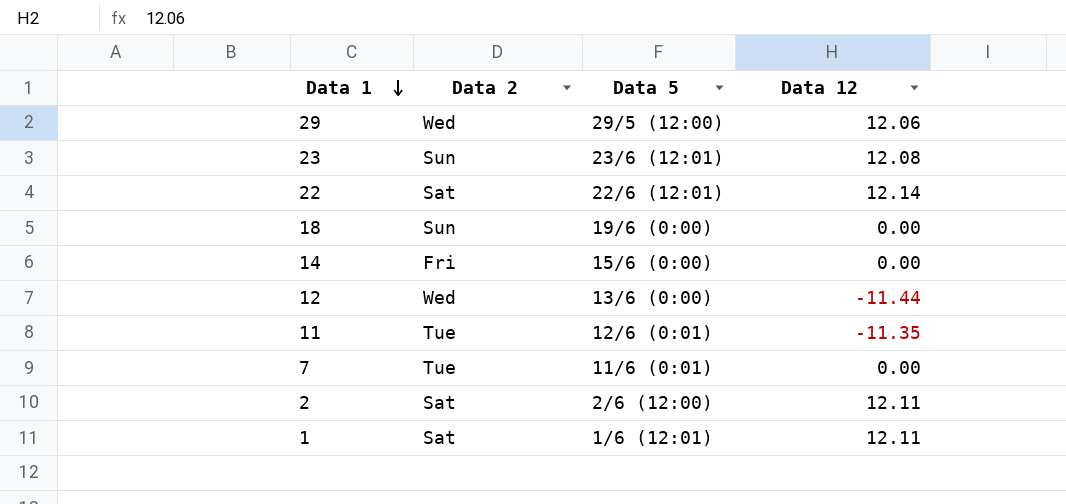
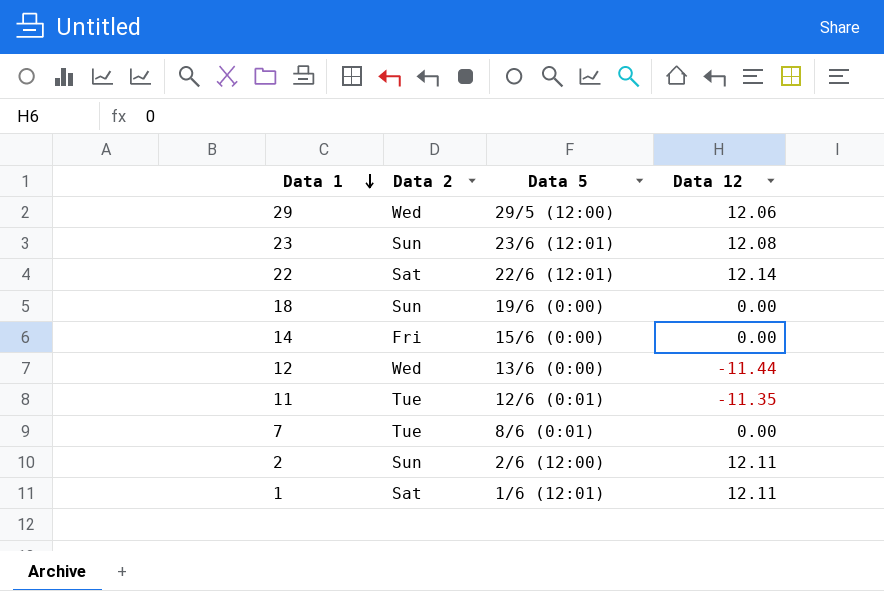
7 | Data 5: 11/6 (0:01) -> 8/6 (0:01)
2 | Data 2: Sat -> Sun

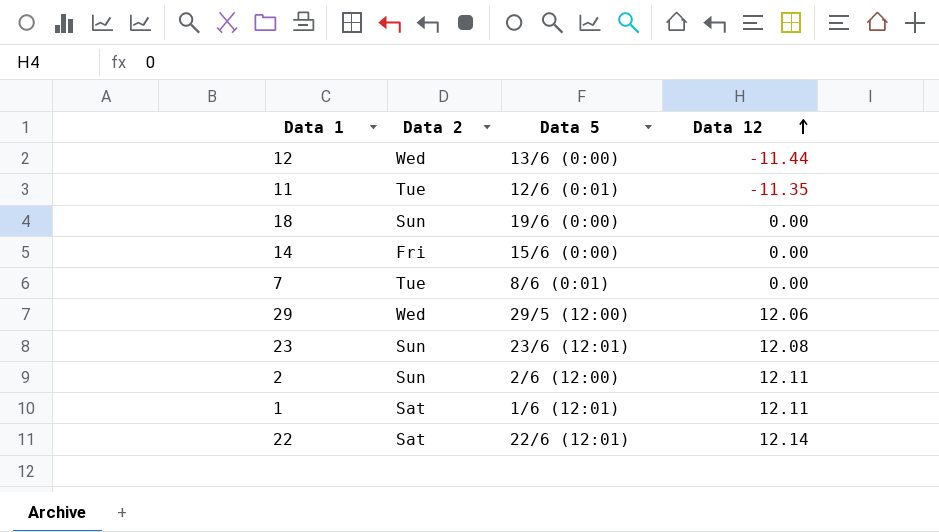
row order: Data 1 descending -> Data 12 ascending

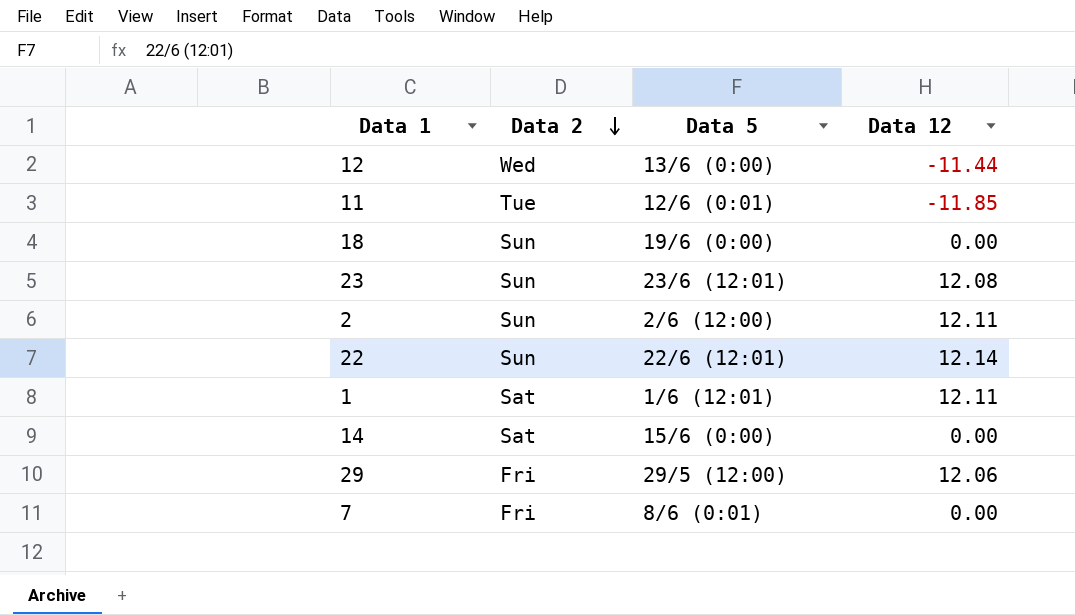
row order: Data 12 ascending -> Data 2 descending
11 | Data 12: -11.35 -> -11.85
22 | Data 2: Sat -> Sun
14 | Data 2: Fri -> Sat
29 | Data 2: Wed -> Fri
7 | Data 2: Tue -> Fri

